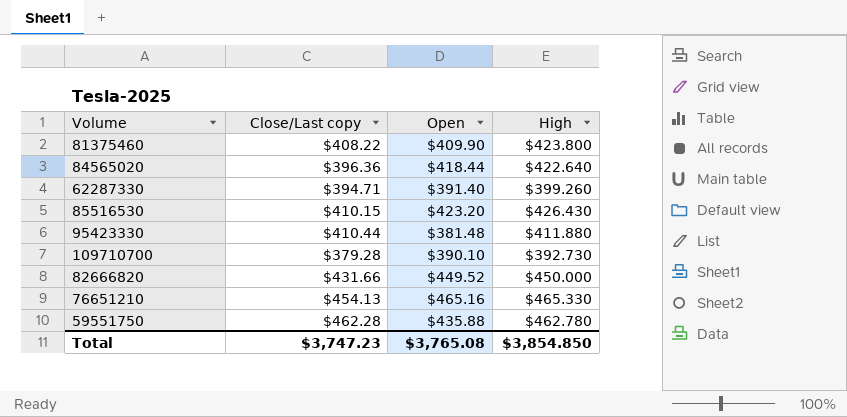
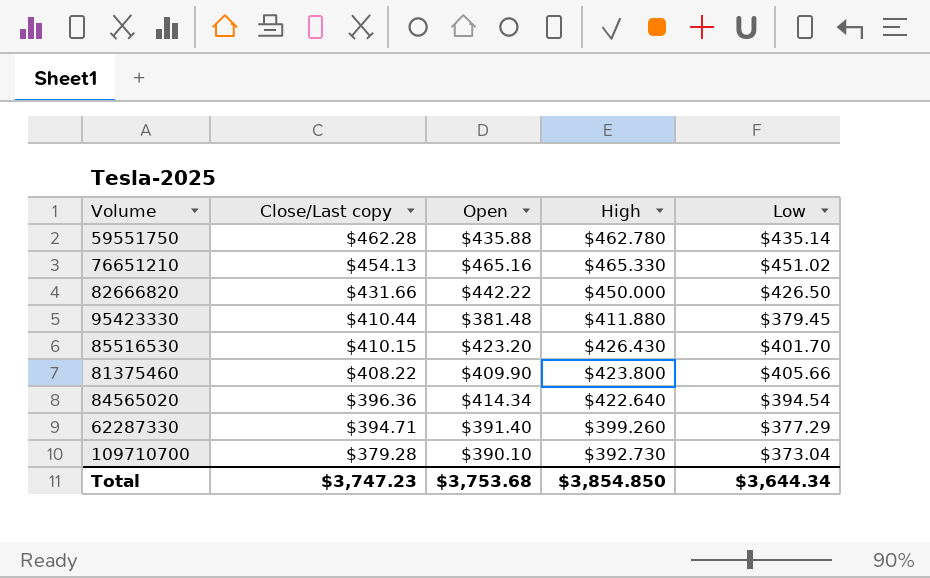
row order: none -> Close/Last copy descending
column Low | position: none -> 5
82666820 | Open: $449.52 -> $442.22
84565020 | Open: $418.44 -> $414.34
Total | Open: $3,765.08 -> $3,753.68

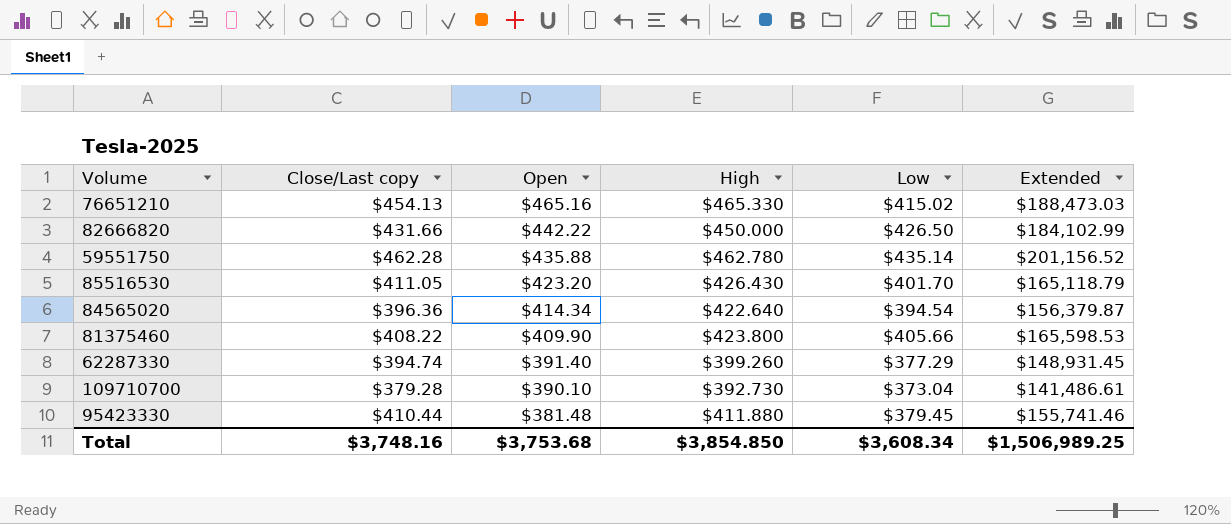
row order: Close/Last copy descending -> Open descending
column Extended | formula: none -> [Close/Last copy] * [Low]
76651210 | Low: $451.02 -> $415.02
85516530 | Close/Last copy: $410.15 -> $411.05
62287330 | Close/Last copy: $394.71 -> $394.74
Total | Close/Last copy: $3,747.23 -> $3,748.16
Total | Low: $3,644.34 -> $3,608.34

